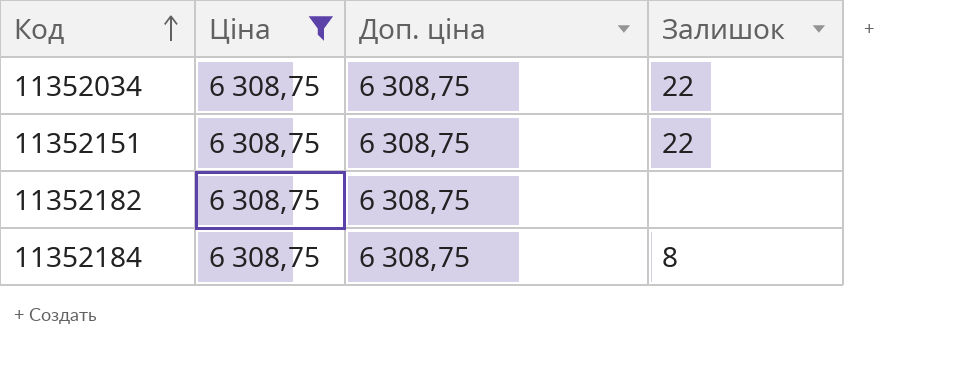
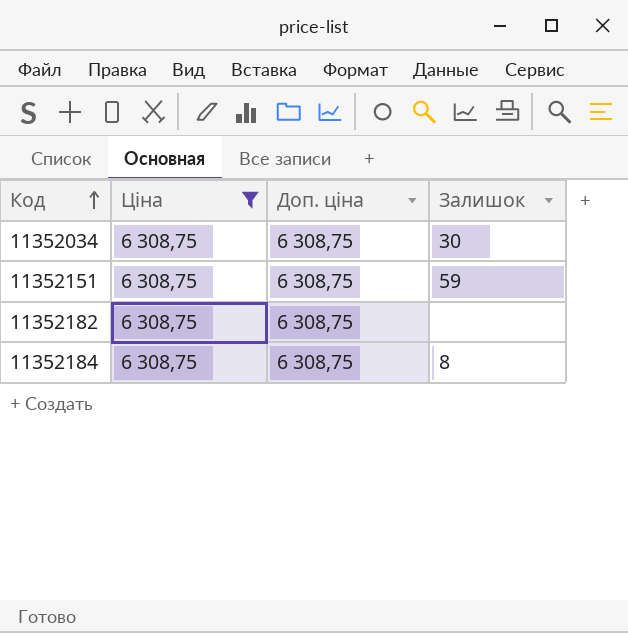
11352034 | Залишок: 22 -> 30
11352151 | Залишок: 22 -> 59

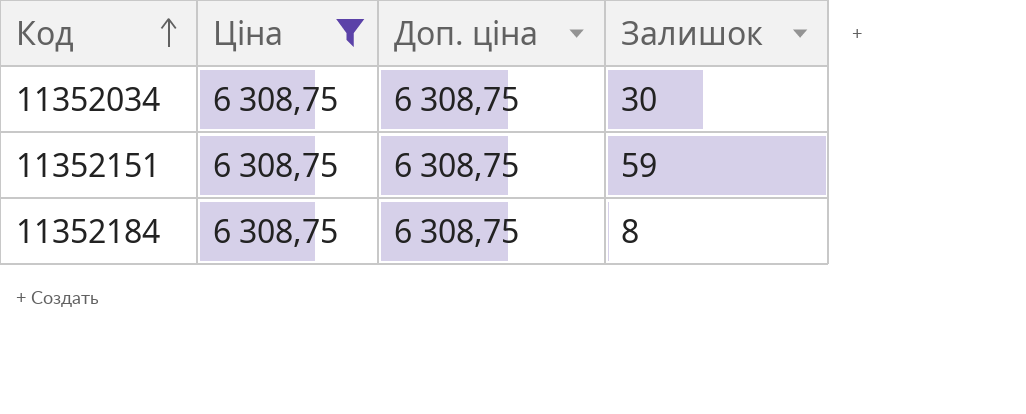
row 11352182: 6 308,75 | 6 308,75 | none -> none

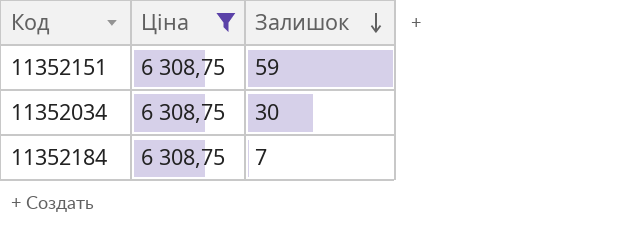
row order: Код ascending -> Залишок descending
column Доп. ціна | position: 3 -> none
11352184 | Залишок: 8 -> 7

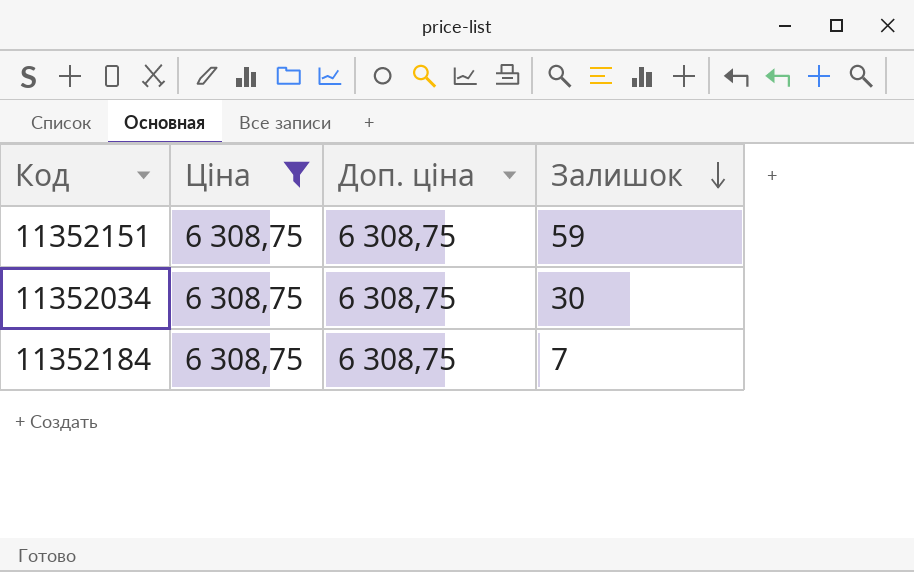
column Доп. ціна | position: none -> 3

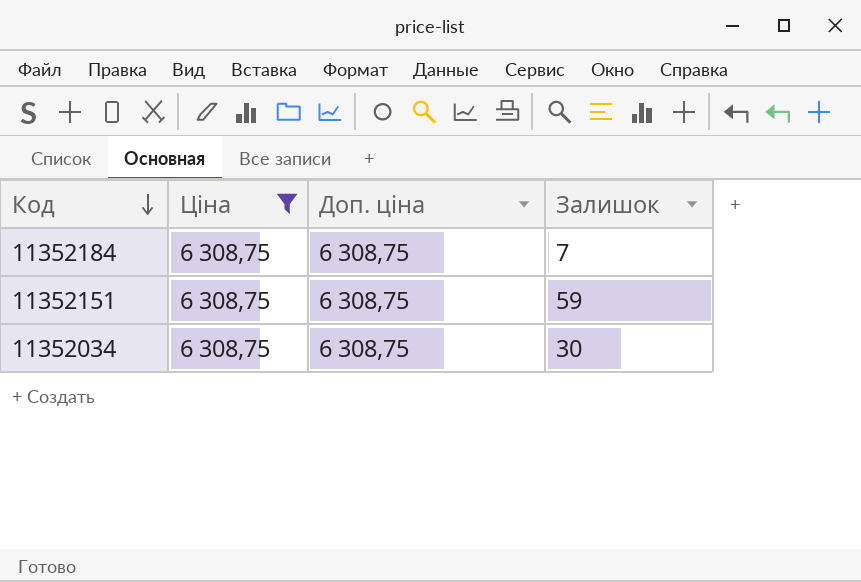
row order: Залишок descending -> Код descending

